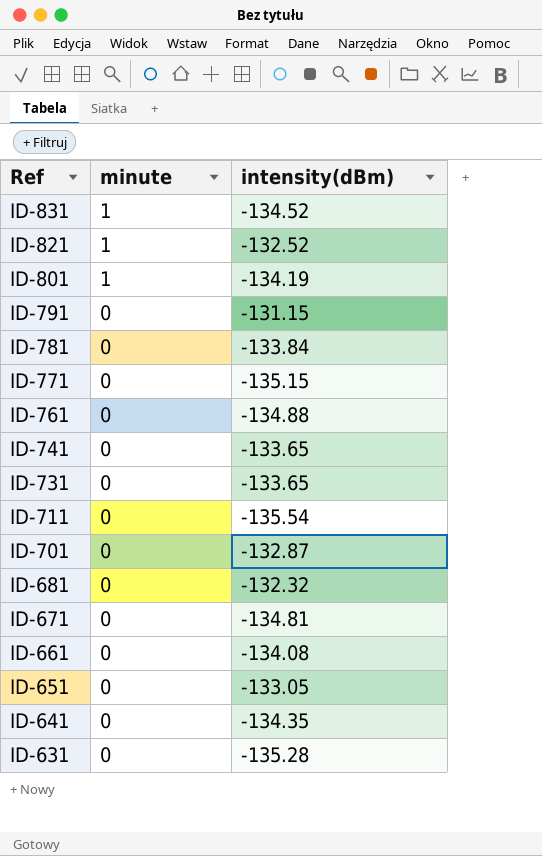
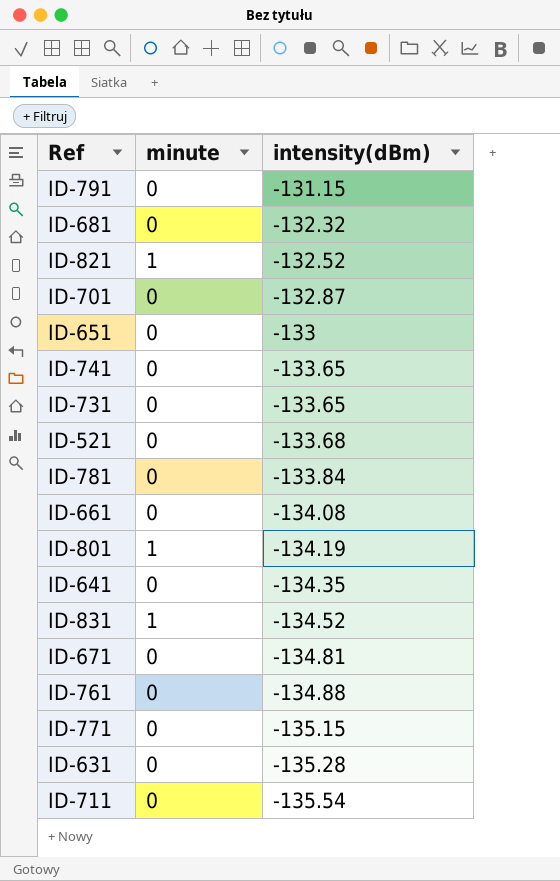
row order: Ref descending -> intensity(dBm) descending
ID-651 | intensity(dBm): -133.05 -> -133
row ID-521: none -> 0 | -133.68

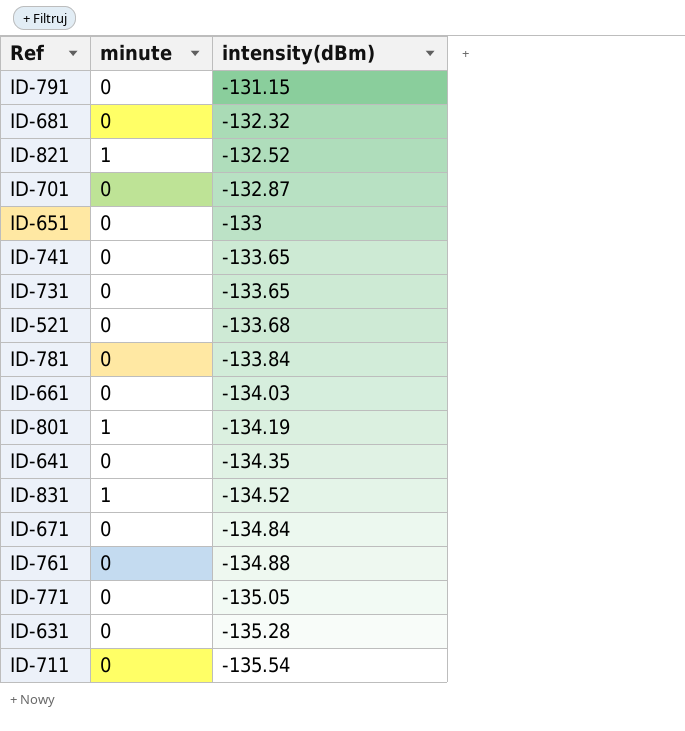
ID-661 | intensity(dBm): -134.08 -> -134.03
ID-671 | intensity(dBm): -134.81 -> -134.84
ID-771 | intensity(dBm): -135.15 -> -135.05

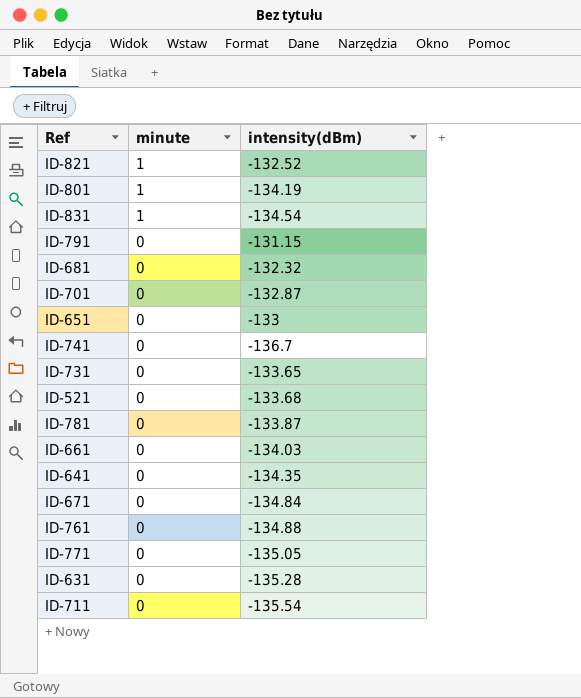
row order: intensity(dBm) descending -> minute descending
ID-831 | intensity(dBm): -134.52 -> -134.54
ID-741 | intensity(dBm): -133.65 -> -136.7
ID-781 | intensity(dBm): -133.84 -> -133.87

